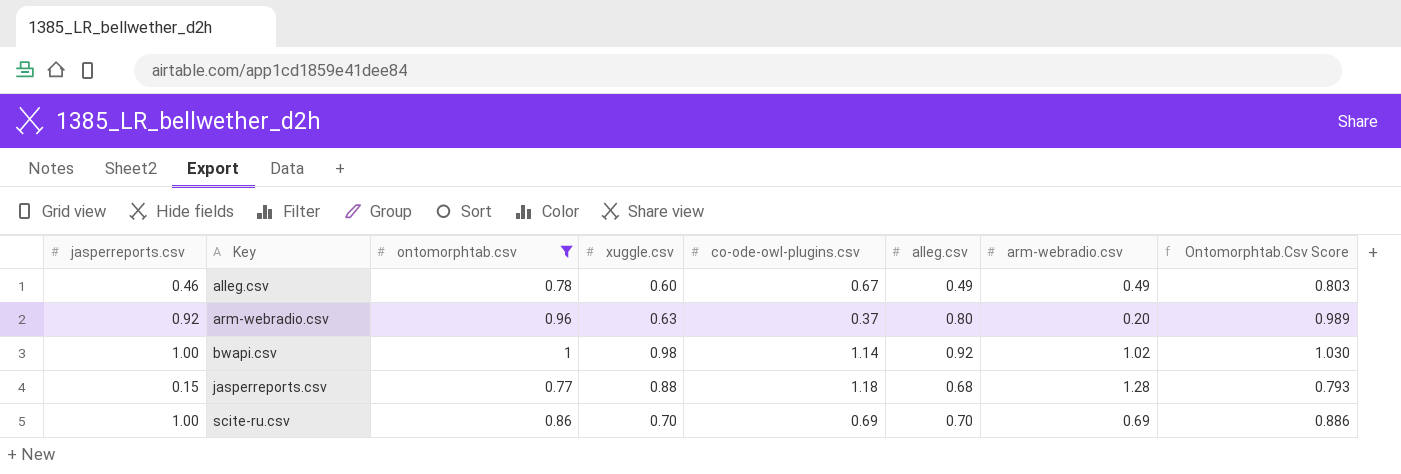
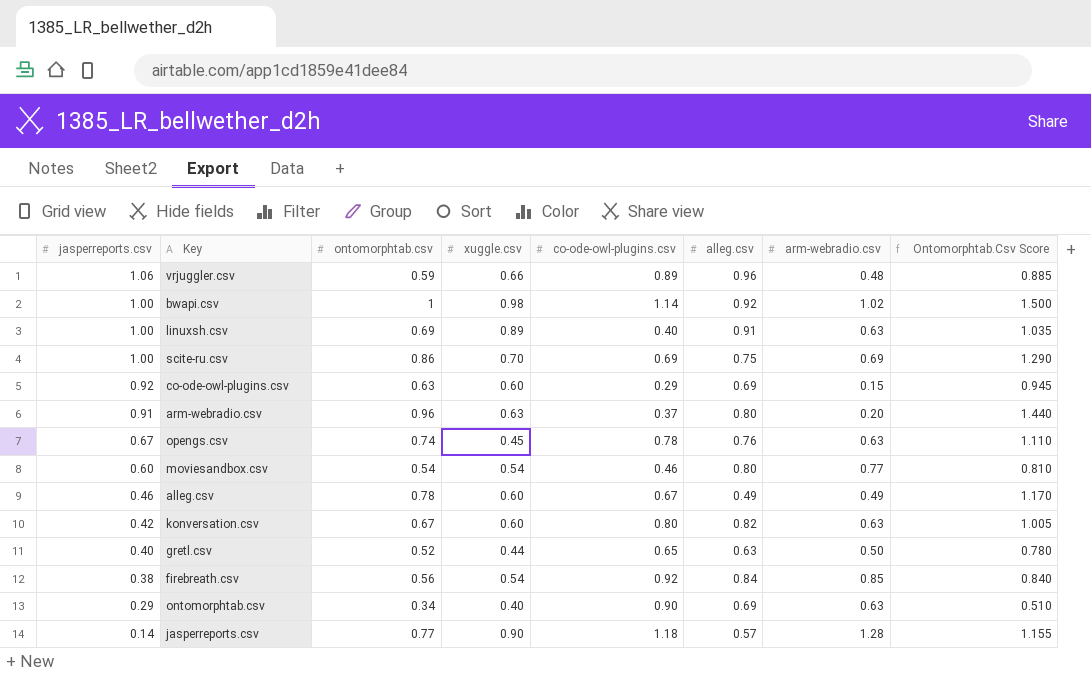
filter: ontomorphtab.csv >= 0.77 -> none
row order: Key ascending -> jasperreports.csv descending
column Ontomorphtab.Csv Score | formula: [ontomorphtab.csv] * 1.03 -> [ontomorphtab.csv] * 1.5
scite-ru.csv | alleg.csv: 0.70 -> 0.75
arm-webradio.csv | jasperreports.csv: 0.92 -> 0.91
jasperreports.csv | jasperreports.csv: 0.15 -> 0.14
jasperreports.csv | xuggle.csv: 0.88 -> 0.90
jasperreports.csv | alleg.csv: 0.68 -> 0.57

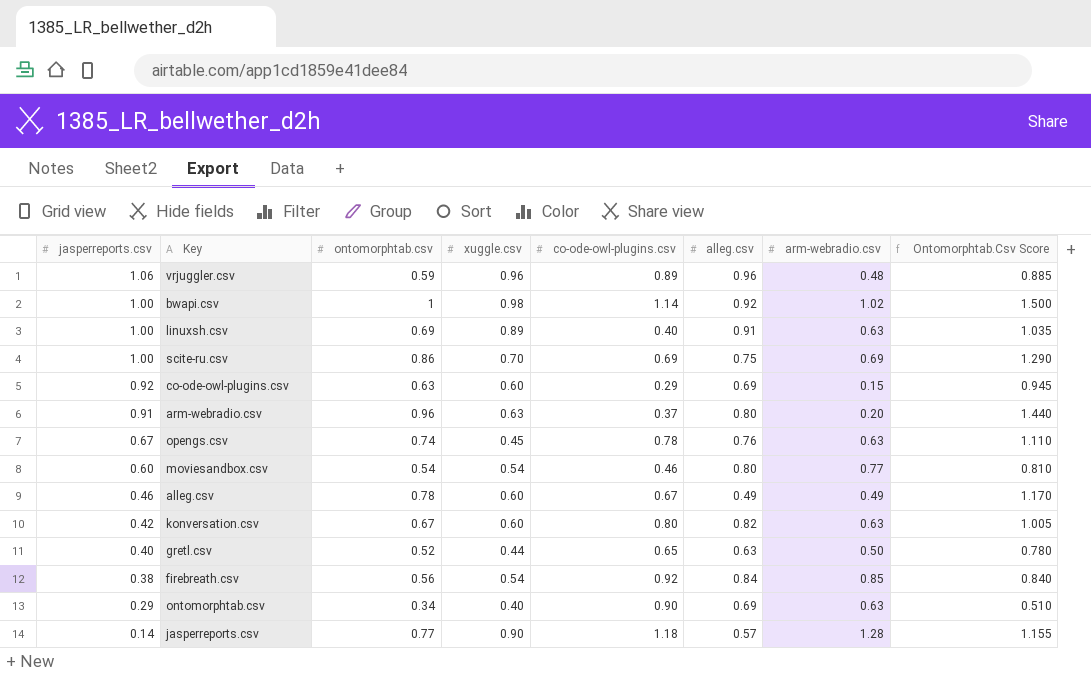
vrjuggler.csv | xuggle.csv: 0.66 -> 0.96

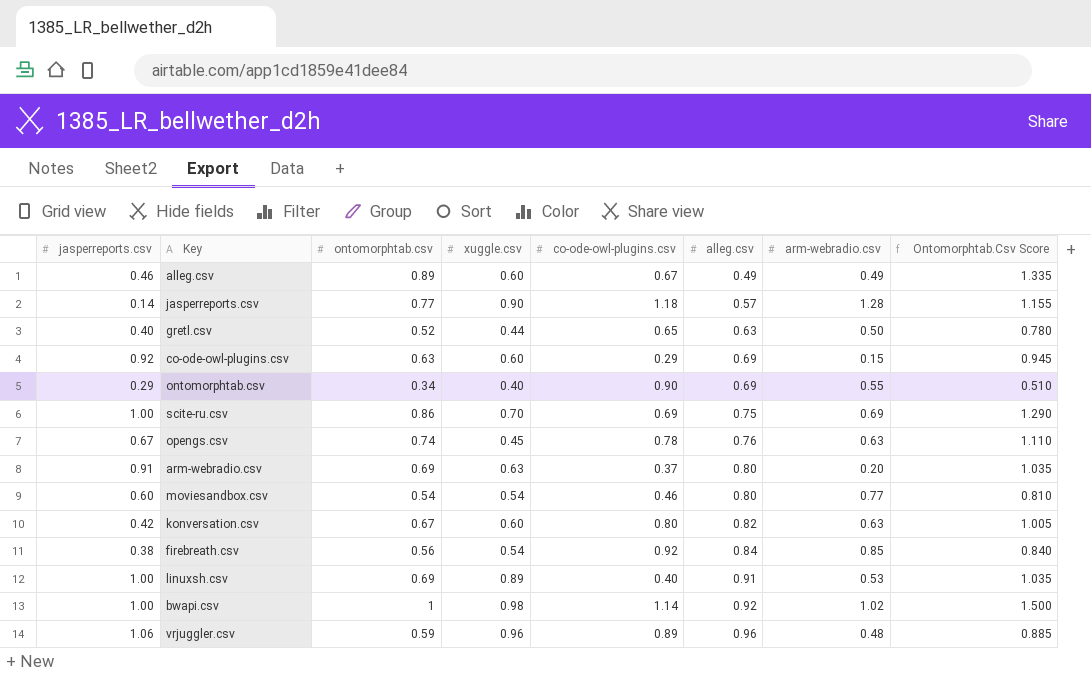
row order: jasperreports.csv descending -> alleg.csv ascending
alleg.csv | ontomorphtab.csv: 0.78 -> 0.89
alleg.csv | Ontomorphtab.Csv Score: 1.170 -> 1.335
ontomorphtab.csv | arm-webradio.csv: 0.63 -> 0.55
arm-webradio.csv | ontomorphtab.csv: 0.96 -> 0.69
arm-webradio.csv | Ontomorphtab.Csv Score: 1.440 -> 1.035
linuxsh.csv | arm-webradio.csv: 0.63 -> 0.53

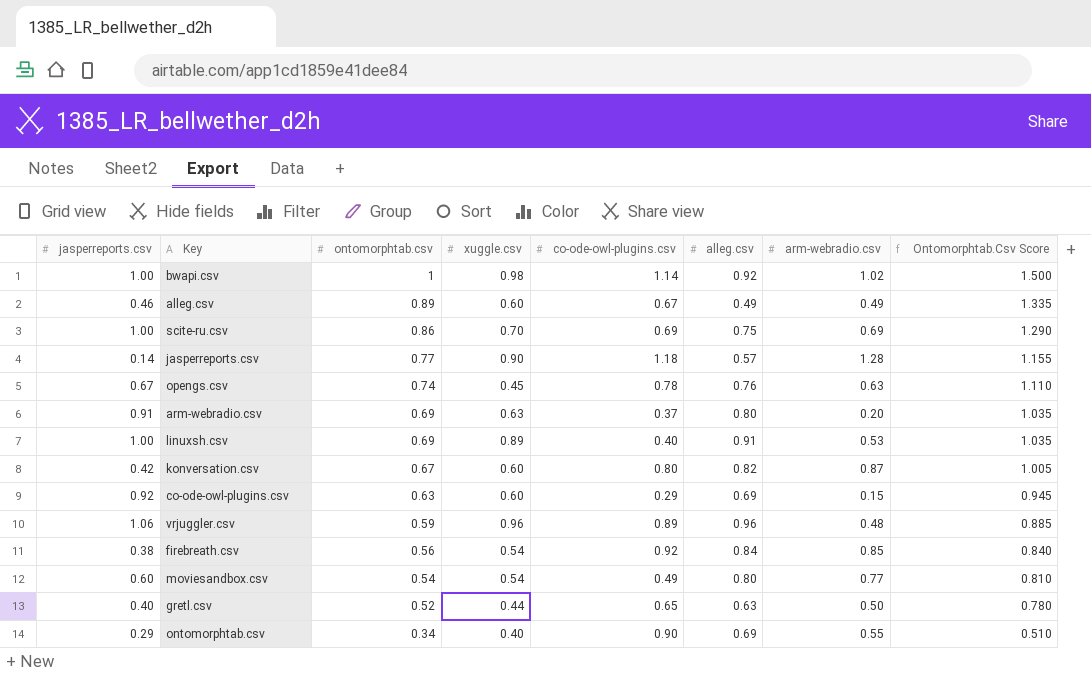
row order: alleg.csv ascending -> ontomorphtab.csv descending
konversation.csv | arm-webradio.csv: 0.63 -> 0.87
moviesandbox.csv | co-ode-owl-plugins.csv: 0.46 -> 0.49

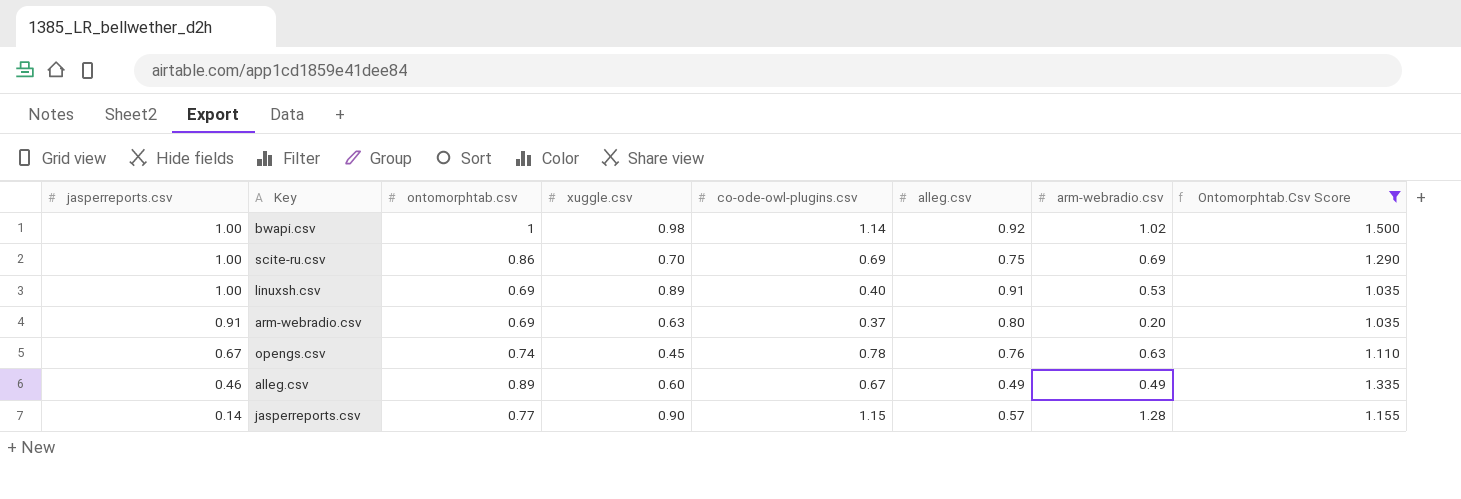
filter: none -> Ontomorphtab.Csv Score >= 1.035
row order: ontomorphtab.csv descending -> jasperreports.csv descending
jasperreports.csv | co-ode-owl-plugins.csv: 1.18 -> 1.15

